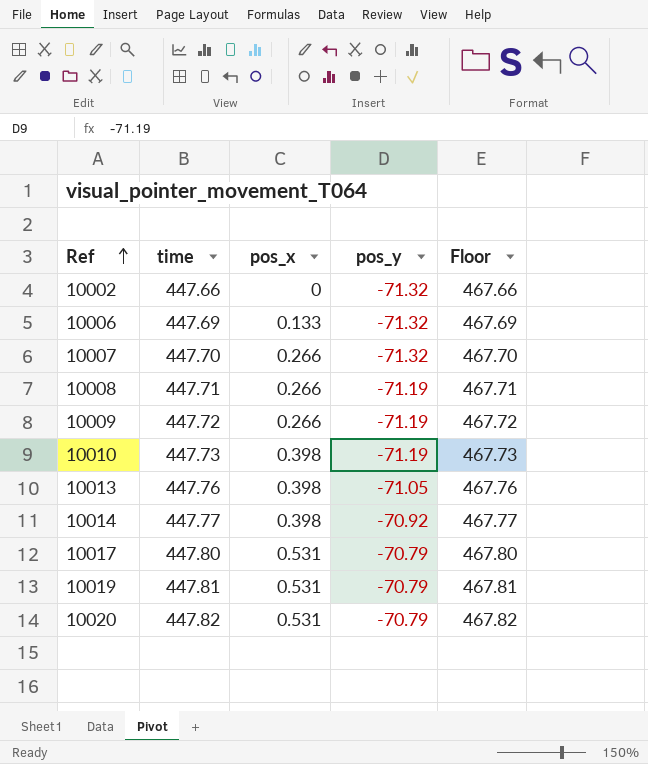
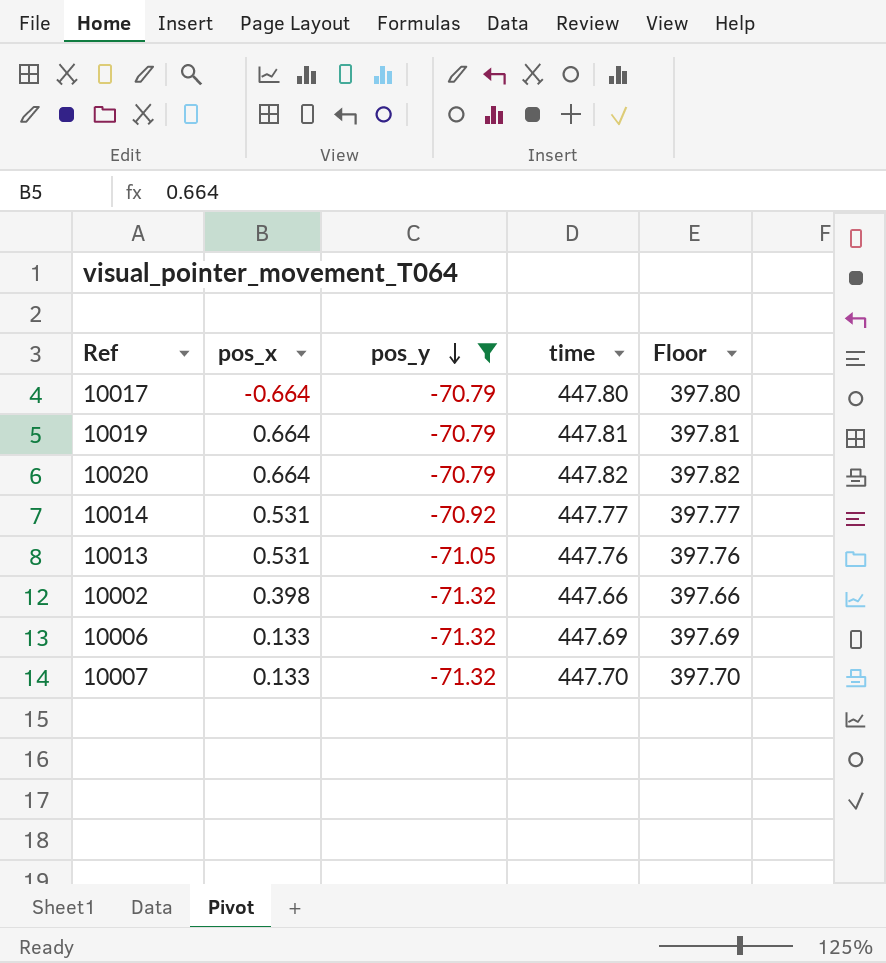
filter: none -> pos_y != -71.19
row order: Ref ascending -> pos_y descending
column time | position: 2 -> 4
column Floor | formula: [time] + 20 -> [time] - 50
10017 | pos_x: 0.531 -> -0.664
10019 | pos_x: 0.531 -> 0.664
10020 | pos_x: 0.531 -> 0.664
10014 | pos_x: 0.398 -> 0.531
10013 | pos_x: 0.398 -> 0.531
10002 | pos_x: 0 -> 0.398
10007 | pos_x: 0.266 -> 0.133

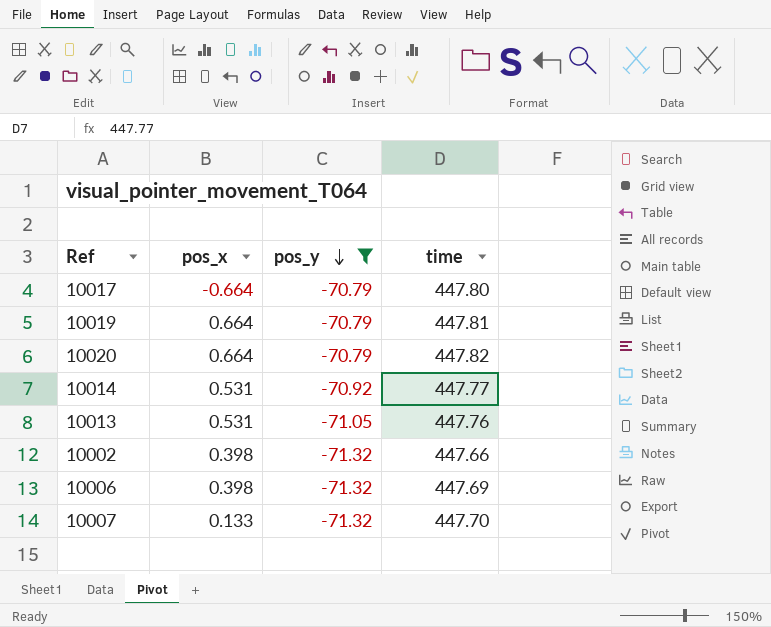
column Floor | formula: [time] - 50 -> none
10006 | pos_x: 0.133 -> 0.398

